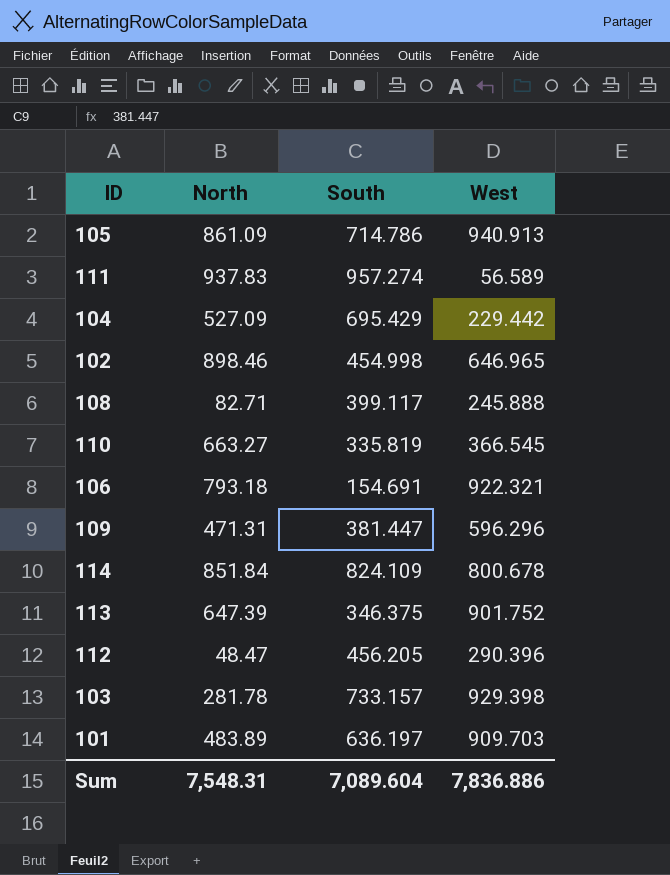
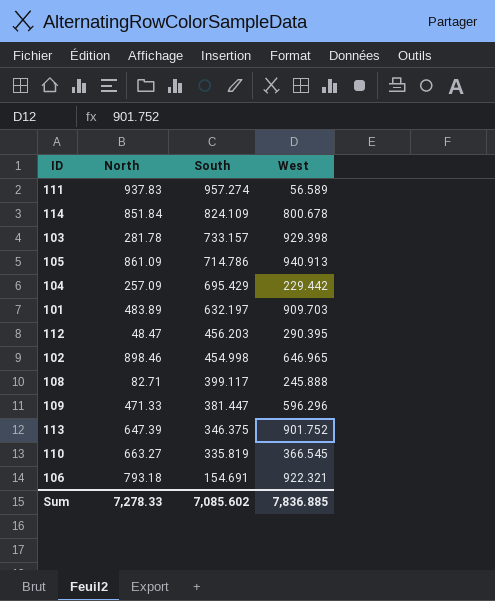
row order: none -> South descending
104 | North: 527.09 -> 257.09
101 | South: 636.197 -> 632.197
112 | South: 456.205 -> 456.203
112 | West: 290.396 -> 290.395
109 | North: 471.31 -> 471.33
Sum | North: 7,548.31 -> 7,278.33
Sum | South: 7,089.604 -> 7,085.602
Sum | West: 7,836.886 -> 7,836.885

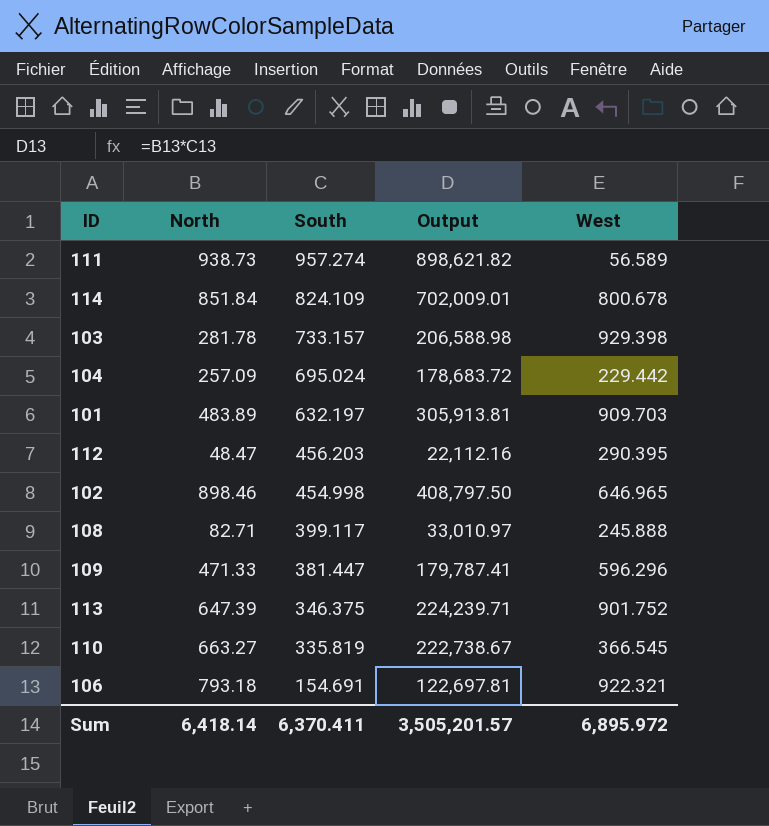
column Output | formula: none -> [North] * [South]
row 105: 861.09 | 714.786 | 940.913 -> none
111 | North: 937.83 -> 938.73
104 | South: 695.429 -> 695.024
Sum | North: 7,278.33 -> 6,418.14
Sum | South: 7,085.602 -> 6,370.411
Sum | West: 7,836.885 -> 6,895.972

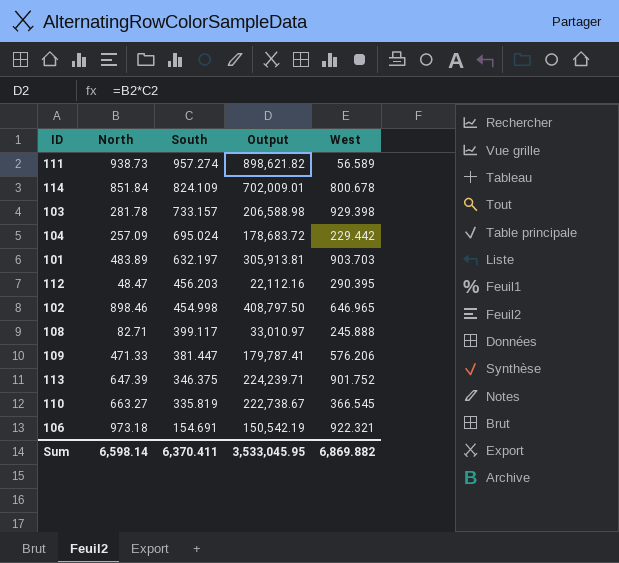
101 | West: 909.703 -> 903.703
109 | West: 596.296 -> 576.206
106 | North: 793.18 -> 973.18
106 | Output: 122,697.81 -> 150,542.19
Sum | North: 6,418.14 -> 6,598.14
Sum | Output: 3,505,201.57 -> 3,533,045.95
Sum | West: 6,895.972 -> 6,869.882

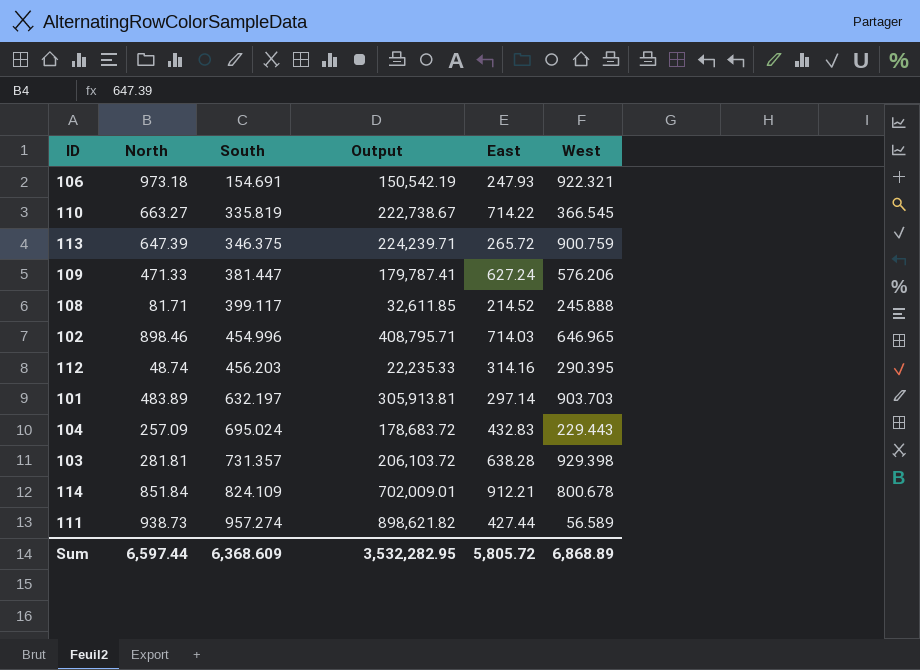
row order: South descending -> South ascending
column East | position: none -> 5
113 | West: 901.752 -> 900.759
108 | North: 82.71 -> 81.71
108 | Output: 33,010.97 -> 32,611.85
102 | South: 454.998 -> 454.996
102 | Output: 408,797.50 -> 408,795.71
112 | North: 48.47 -> 48.74
112 | Output: 22,112.16 -> 22,235.33
104 | West: 229.442 -> 229.443
103 | North: 281.78 -> 281.81
103 | South: 733.157 -> 731.357
103 | Output: 206,588.98 -> 206,103.72
Sum | North: 6,598.14 -> 6,597.44
Sum | South: 6,370.411 -> 6,368.609
Sum | Output: 3,533,045.95 -> 3,532,282.95
Sum | West: 6,869.882 -> 6,868.89

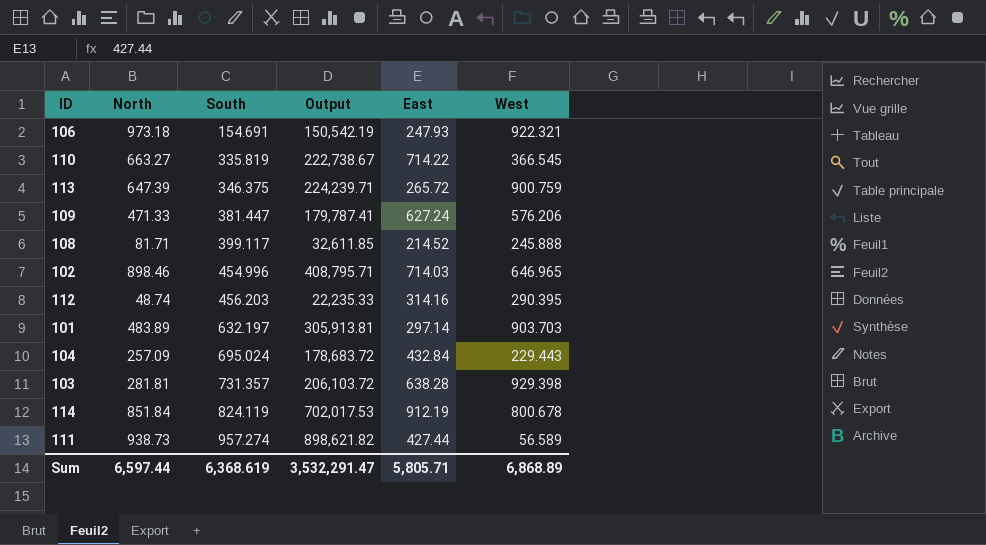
104 | East: 432.83 -> 432.84
114 | South: 824.109 -> 824.119
114 | Output: 702,009.01 -> 702,017.53
114 | East: 912.21 -> 912.19
Sum | South: 6,368.609 -> 6,368.619
Sum | Output: 3,532,282.95 -> 3,532,291.47
Sum | East: 5,805.72 -> 5,805.71

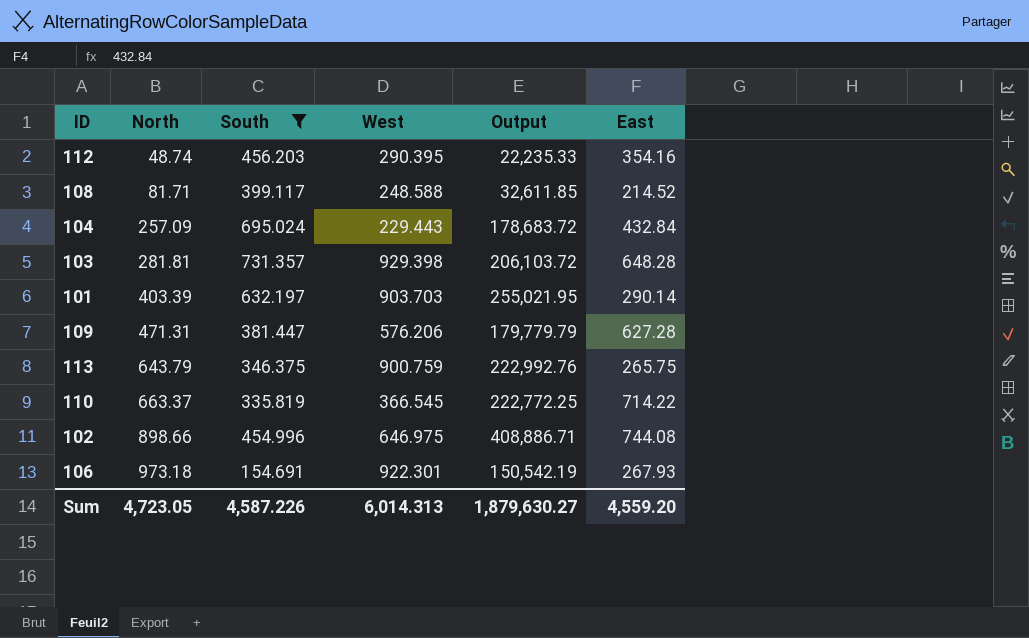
filter: none -> South <= 731.357
row order: South ascending -> North ascending
column West | position: 6 -> 4
112 | East: 314.16 -> 354.16
108 | West: 245.888 -> 248.588
103 | East: 638.28 -> 648.28
101 | North: 483.89 -> 403.39
101 | Output: 305,913.81 -> 255,021.95
101 | East: 297.14 -> 290.14
109 | North: 471.33 -> 471.31
109 | Output: 179,787.41 -> 179,779.79
109 | East: 627.24 -> 627.28
113 | North: 647.39 -> 643.79
113 | Output: 224,239.71 -> 222,992.76
113 | East: 265.72 -> 265.75
110 | North: 663.27 -> 663.37
110 | Output: 222,738.67 -> 222,772.25
102 | North: 898.46 -> 898.66
102 | West: 646.965 -> 646.975
102 | Output: 408,795.71 -> 408,886.71
102 | East: 714.03 -> 744.08
106 | West: 922.321 -> 922.301
106 | East: 247.93 -> 267.93
Sum | North: 6,597.44 -> 4,723.05
Sum | South: 6,368.619 -> 4,587.226
Sum | West: 6,868.89 -> 6,014.313
Sum | Output: 3,532,291.47 -> 1,879,630.27
Sum | East: 5,805.71 -> 4,559.20

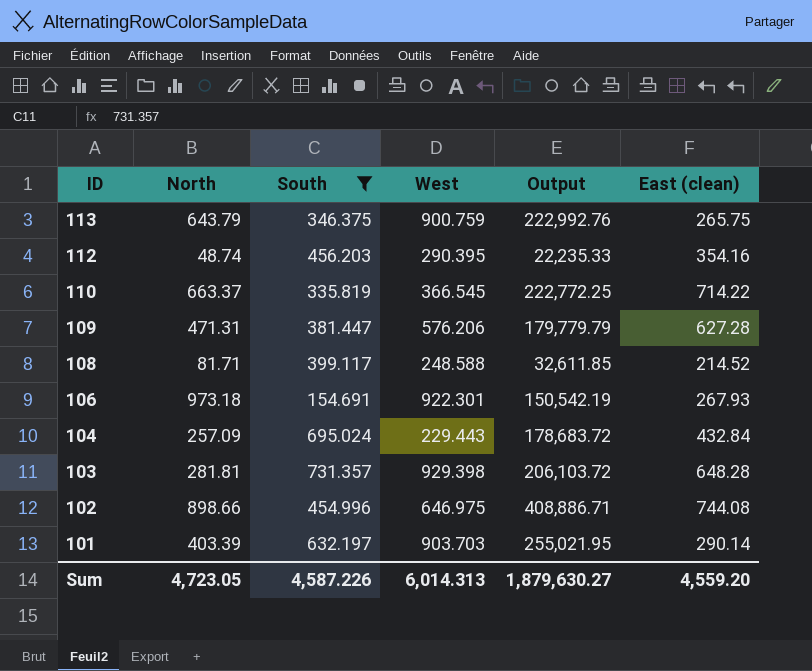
row order: North ascending -> ID descending
column name: East -> East (clean)

